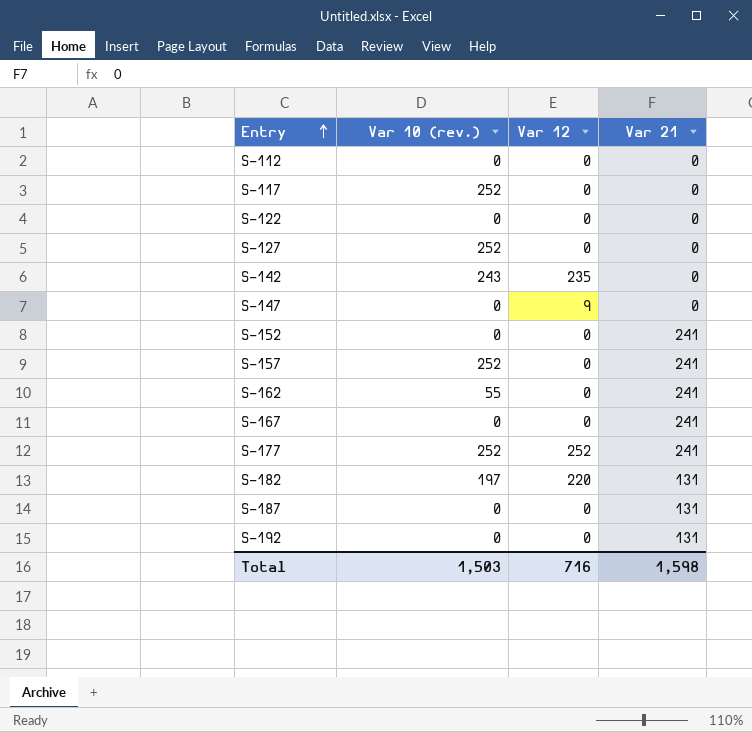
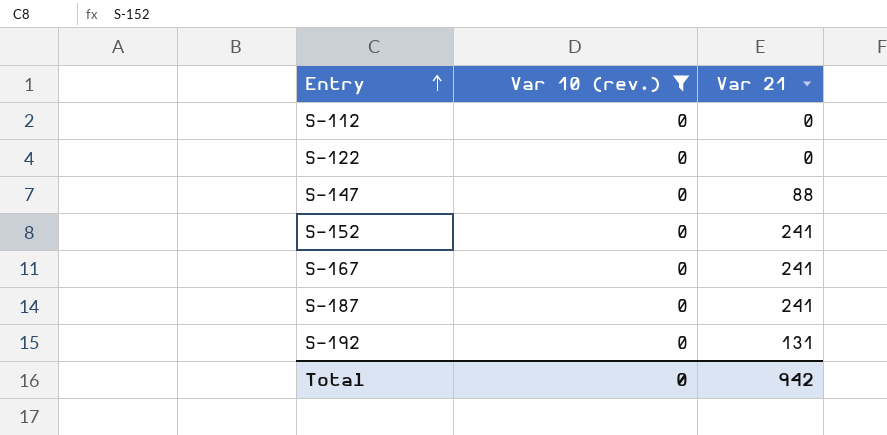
filter: none -> Var 10 (rev.) = 0
column Var 12 | position: 3 -> none
S-147 | Var 21: 0 -> 88
S-187 | Var 21: 131 -> 241
Total | Var 10 (rev.): 1,503 -> 0
Total | Var 21: 1,598 -> 942

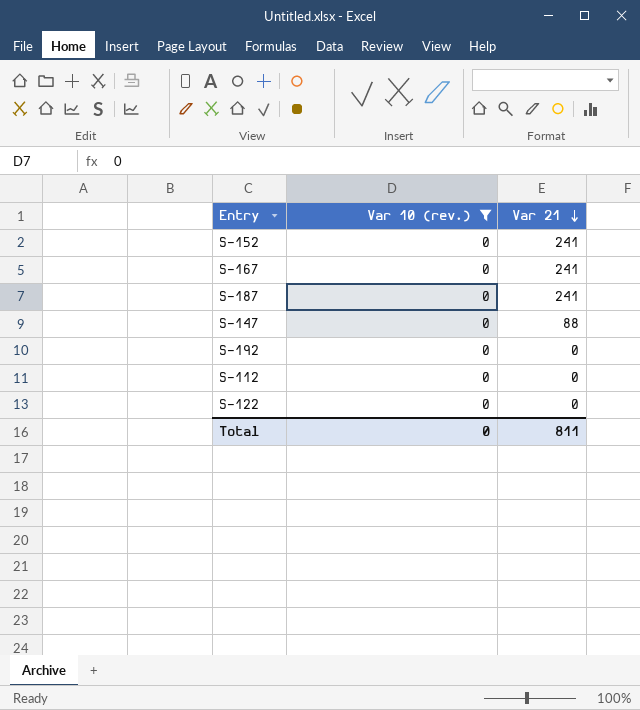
row order: Entry ascending -> Var 21 descending
S-192 | Var 21: 131 -> 0
Total | Var 21: 942 -> 811

